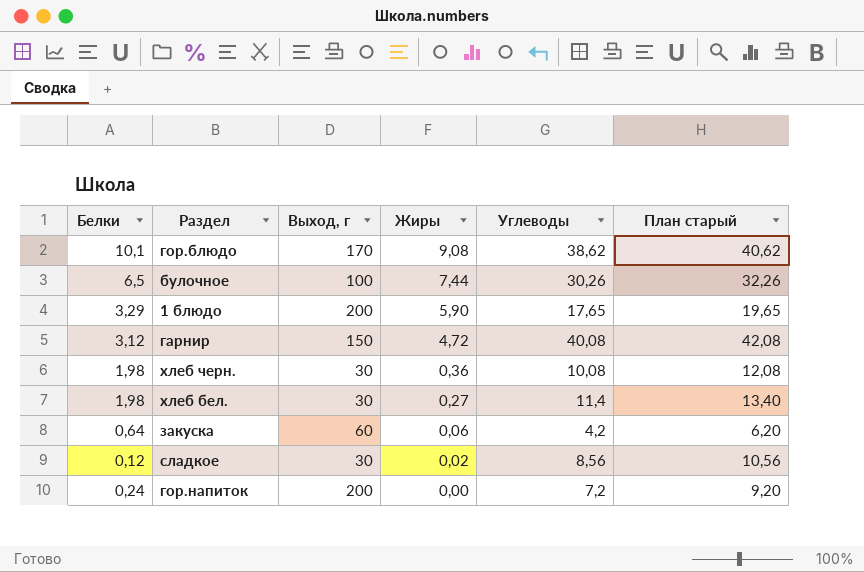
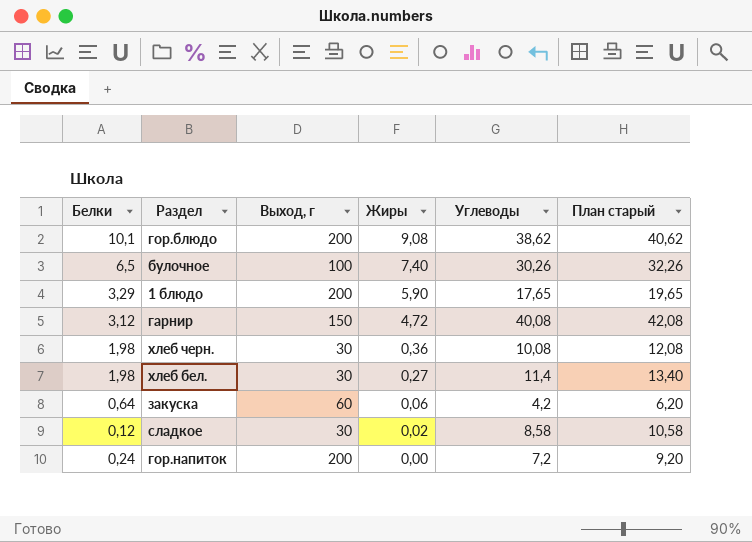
гор.блюдо | Выход, г: 170 -> 200
булочное | Жиры: 7,44 -> 7,40
сладкое | Углеводы: 8,56 -> 8,58
сладкое | План старый: 10,56 -> 10,58

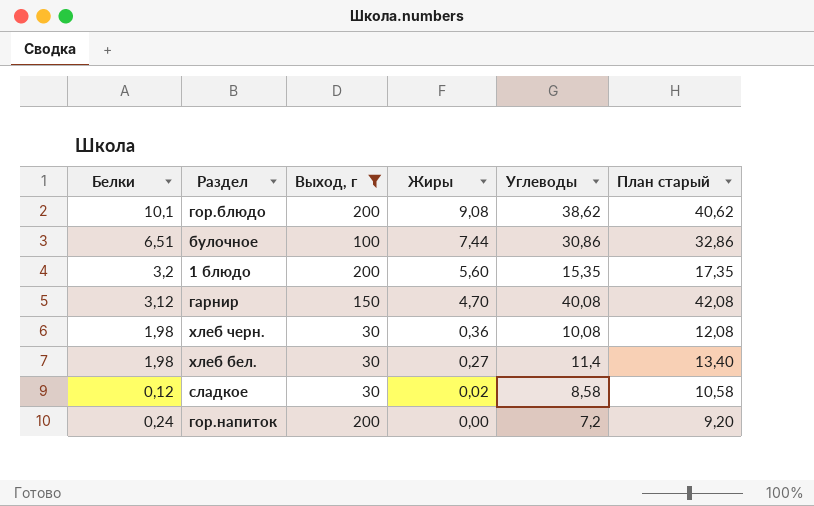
filter: none -> Выход, г != 60
булочное | Белки: 6,5 -> 6,51
булочное | Жиры: 7,40 -> 7,44
булочное | Углеводы: 30,26 -> 30,86
булочное | План старый: 32,26 -> 32,86
1 блюдо | Белки: 3,29 -> 3,2
1 блюдо | Жиры: 5,90 -> 5,60
1 блюдо | Углеводы: 17,65 -> 15,35
1 блюдо | План старый: 19,65 -> 17,35
гарнир | Жиры: 4,72 -> 4,70

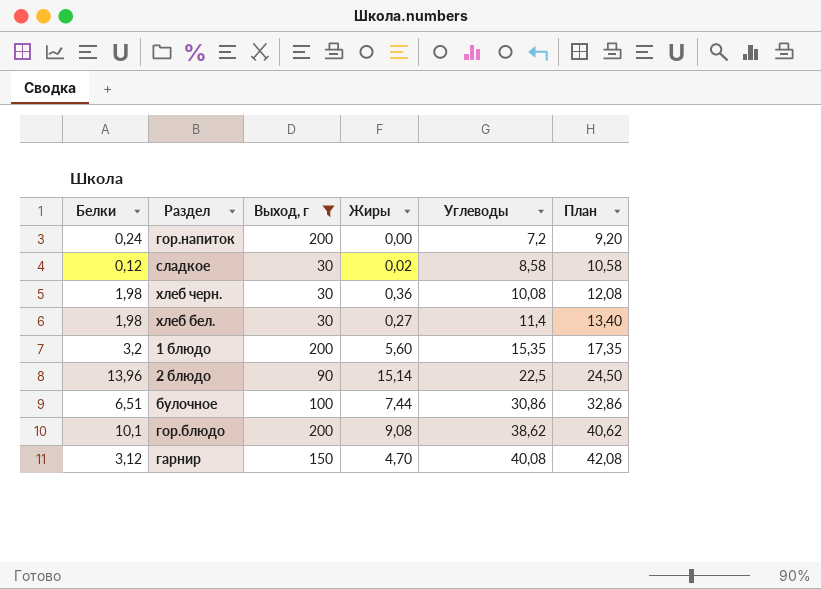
row order: Жиры descending -> Углеводы ascending
column name: План старый -> План
row 2 блюдо: none -> 13,96 | 90 | 15,14 | 22,5 | 24,50

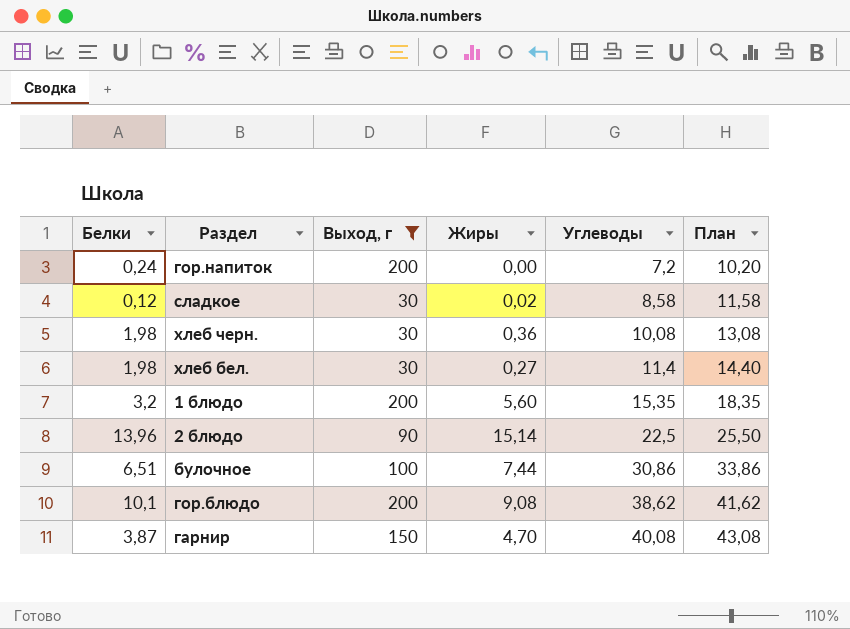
column План | formula: [Углеводы] + 2 -> [Углеводы] + 3
гарнир | Белки: 3,12 -> 3,87

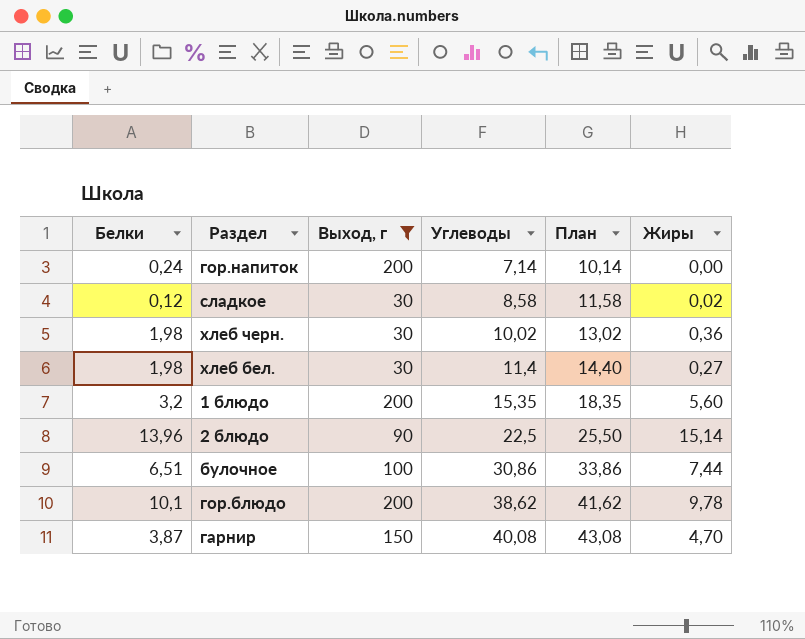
column Жиры | position: 4 -> 6
гор.напиток | Углеводы: 7,2 -> 7,14
гор.напиток | План: 10,20 -> 10,14
хлеб черн. | Углеводы: 10,08 -> 10,02
хлеб черн. | План: 13,08 -> 13,02
гор.блюдо | Жиры: 9,08 -> 9,78

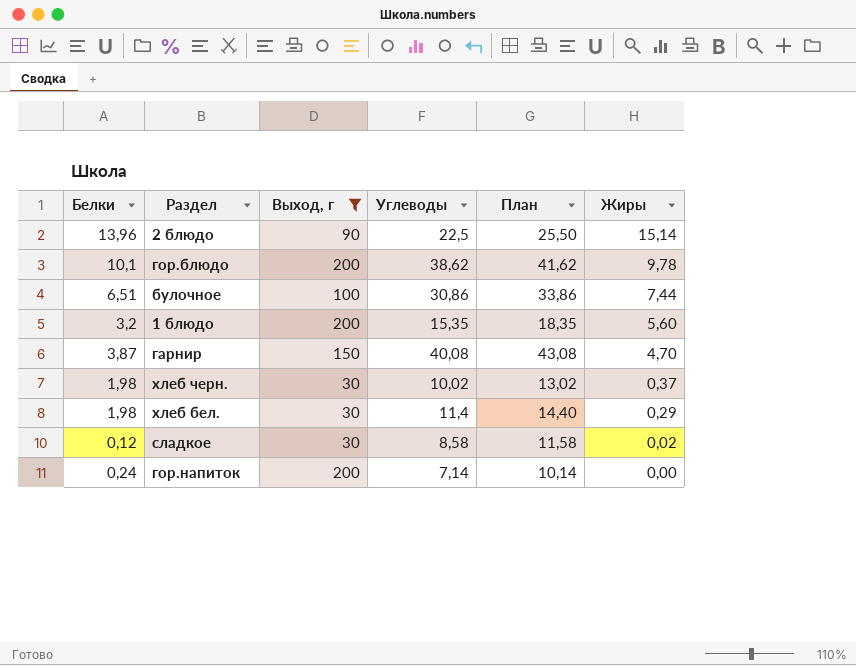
row order: Углеводы ascending -> Жиры descending
хлеб черн. | Жиры: 0,36 -> 0,37
хлеб бел. | Жиры: 0,27 -> 0,29

